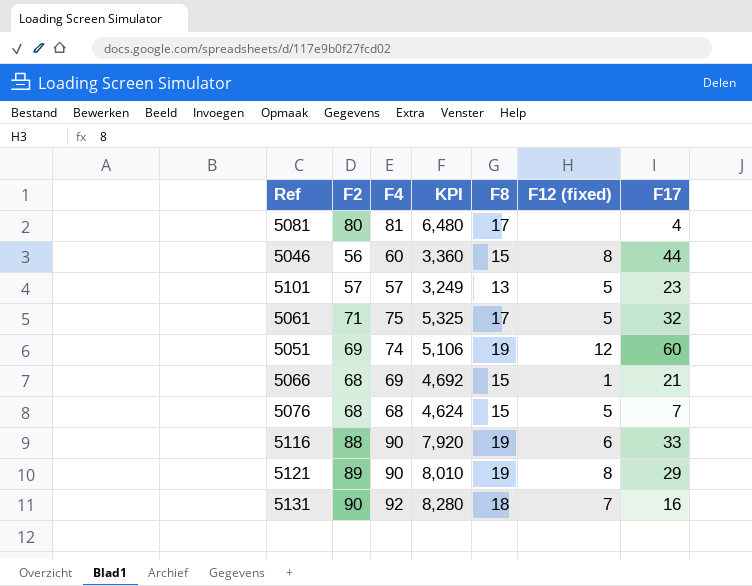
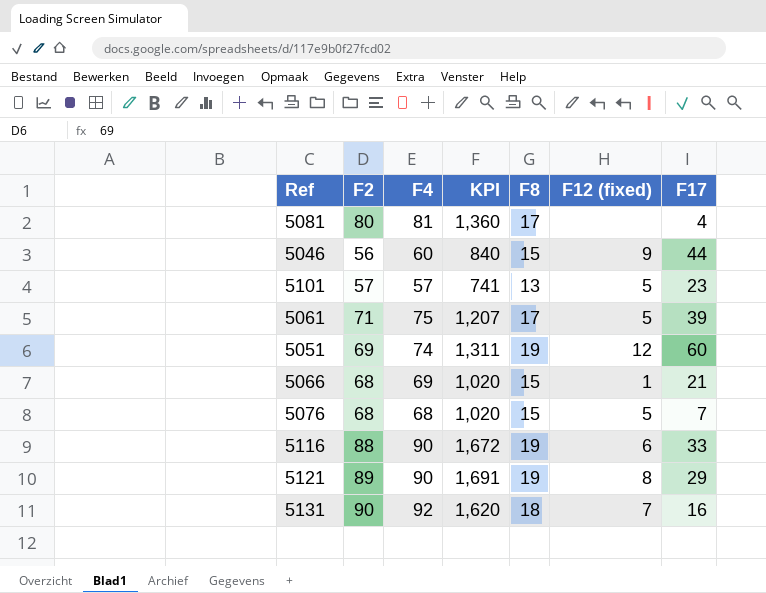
column KPI | formula: [F2] * [F4] -> [F2] * [F8]
5046 | F12 (fixed): 8 -> 9
5061 | F17: 32 -> 39

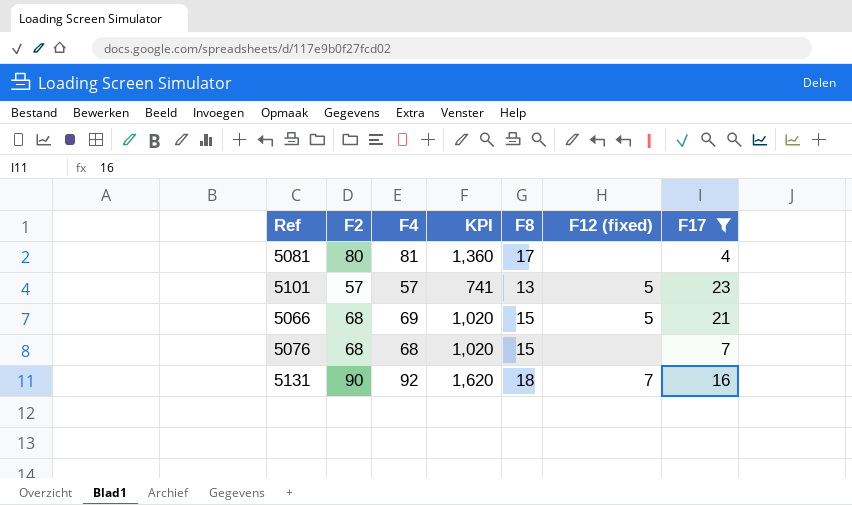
filter: none -> F17 <= 23
5066 | F12 (fixed): 1 -> 5
5076 | F12 (fixed): 5 -> none

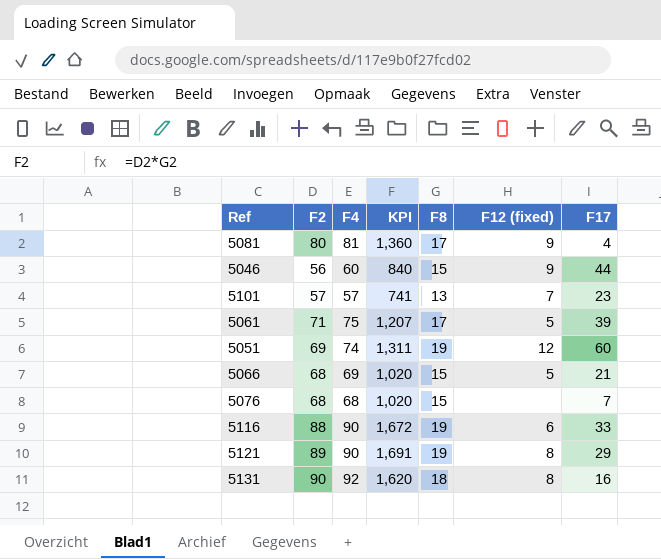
filter: F17 <= 23 -> none
5081 | F12 (fixed): none -> 9
5101 | F12 (fixed): 5 -> 7
5131 | F12 (fixed): 7 -> 8

